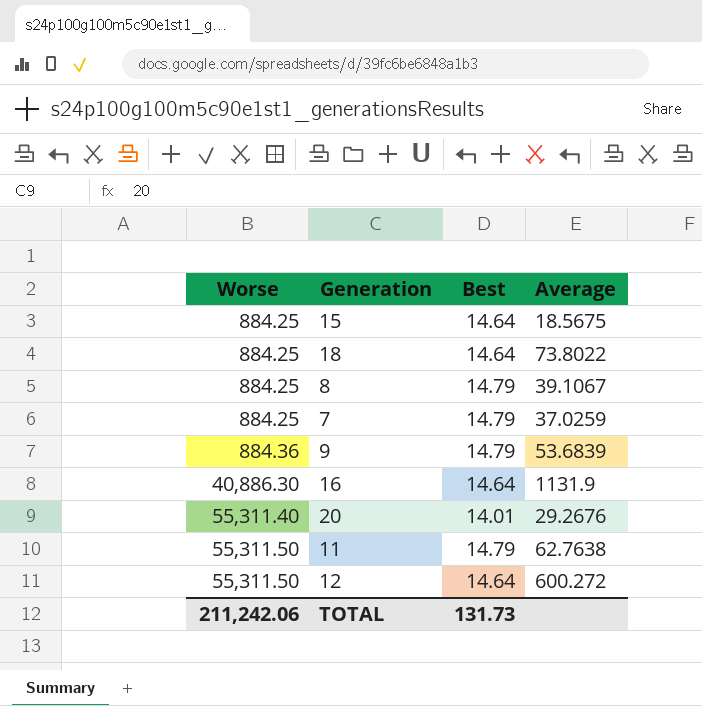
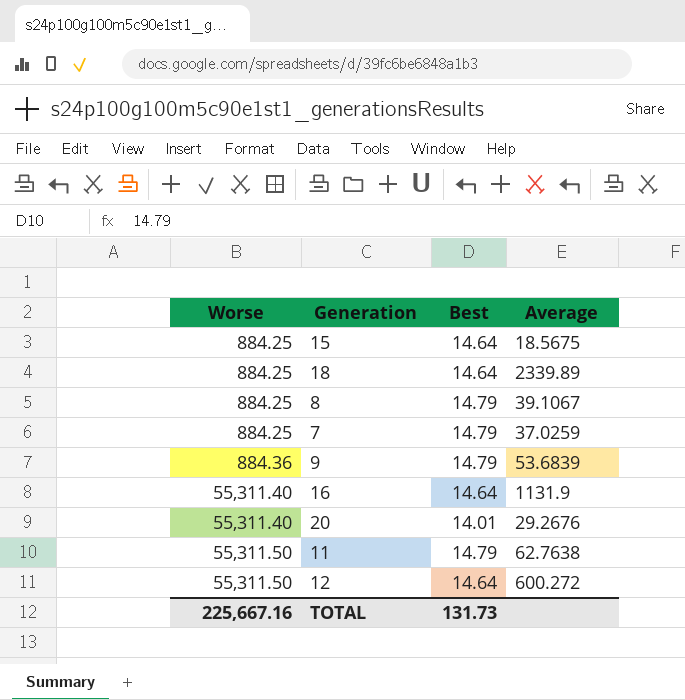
18 | Average: 73.8022 -> 2339.89
16 | Worse: 40,886.30 -> 55,311.40
TOTAL | Worse: 211,242.06 -> 225,667.16

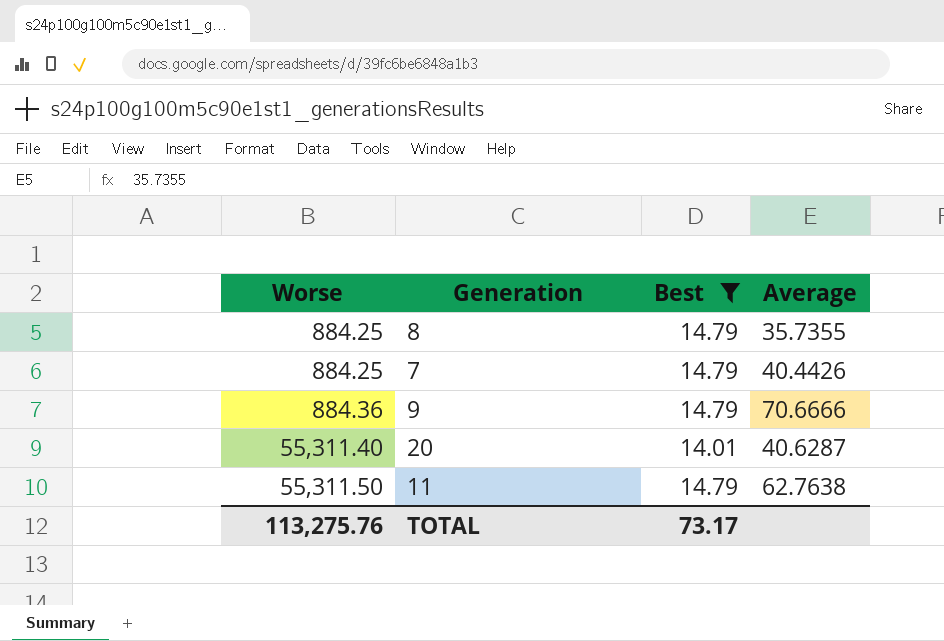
filter: none -> Best != 14.64
8 | Average: 39.1067 -> 35.7355
7 | Average: 37.0259 -> 40.4426
9 | Average: 53.6839 -> 70.6666
20 | Average: 29.2676 -> 40.6287
TOTAL | Worse: 225,667.16 -> 113,275.76
TOTAL | Best: 131.73 -> 73.17

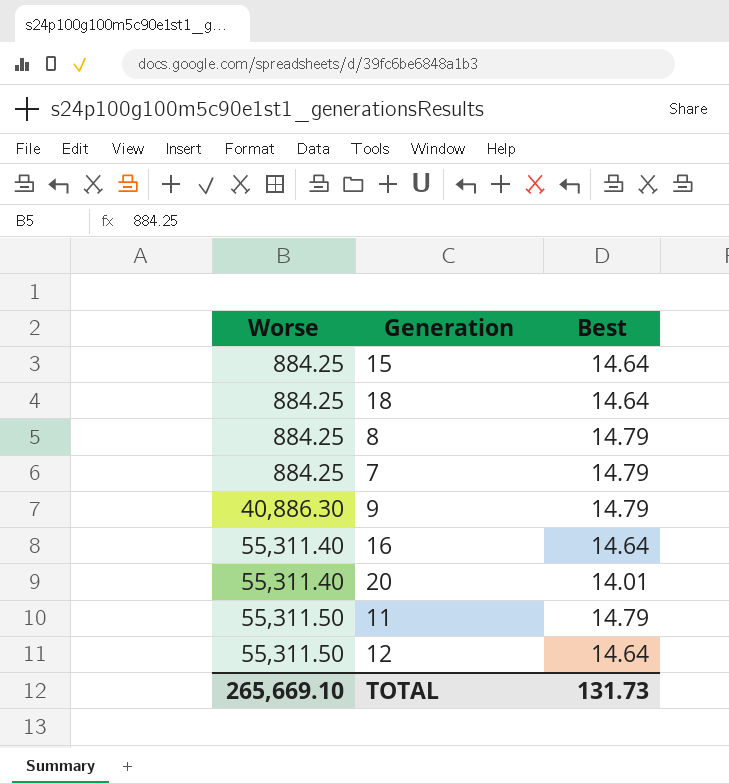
filter: Best != 14.64 -> none
column Average | position: 4 -> none
9 | Worse: 884.36 -> 40,886.30
TOTAL | Worse: 113,275.76 -> 265,669.10
TOTAL | Best: 73.17 -> 131.73

